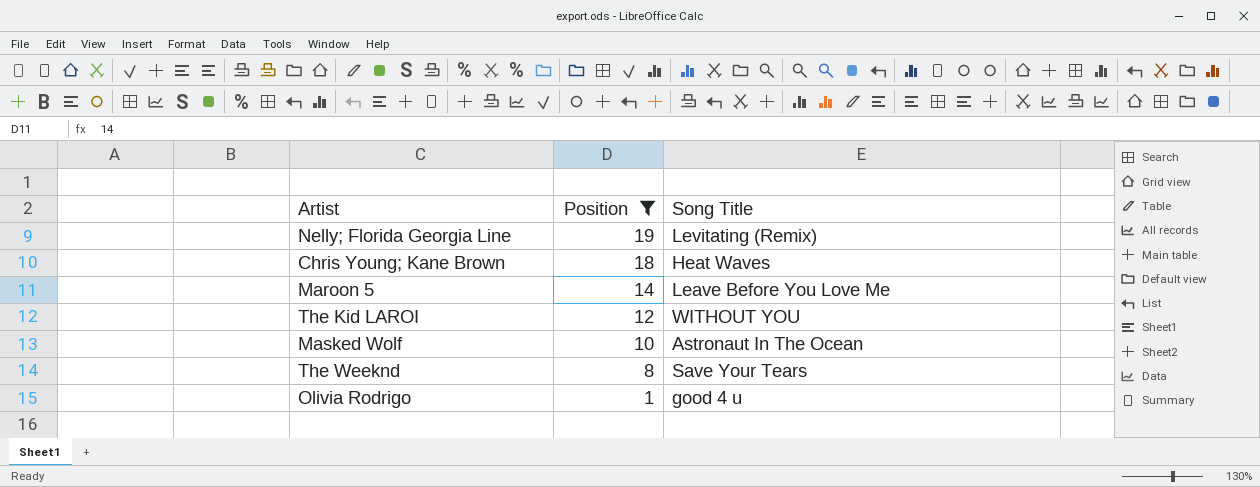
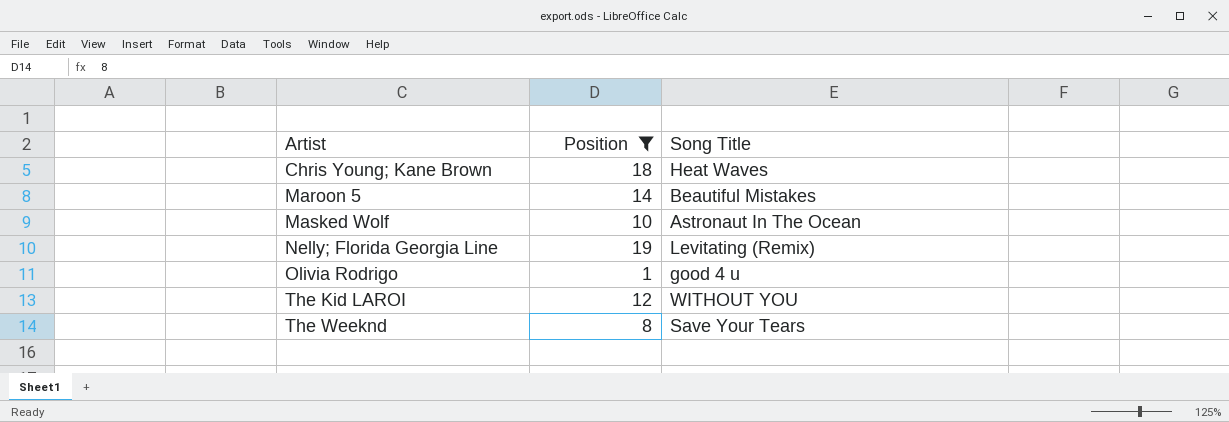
row order: Position descending -> Artist ascending
Maroon 5 | Song Title: Leave Before You Love Me -> Beautiful Mistakes

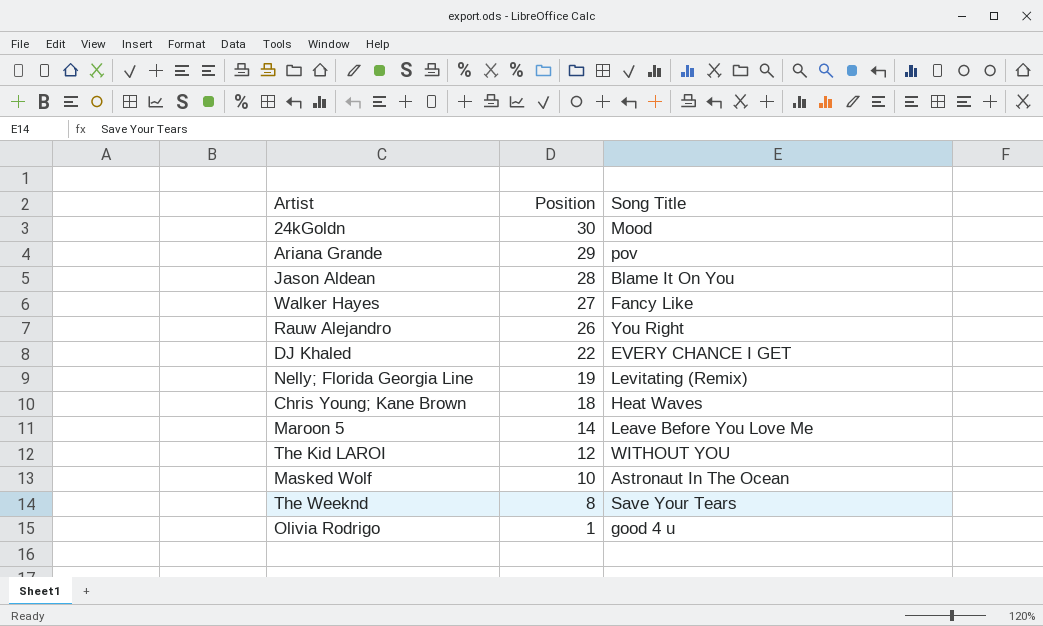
filter: Position <= 19 -> none
row order: Artist ascending -> Position descending
Maroon 5 | Song Title: Beautiful Mistakes -> Leave Before You Love Me

